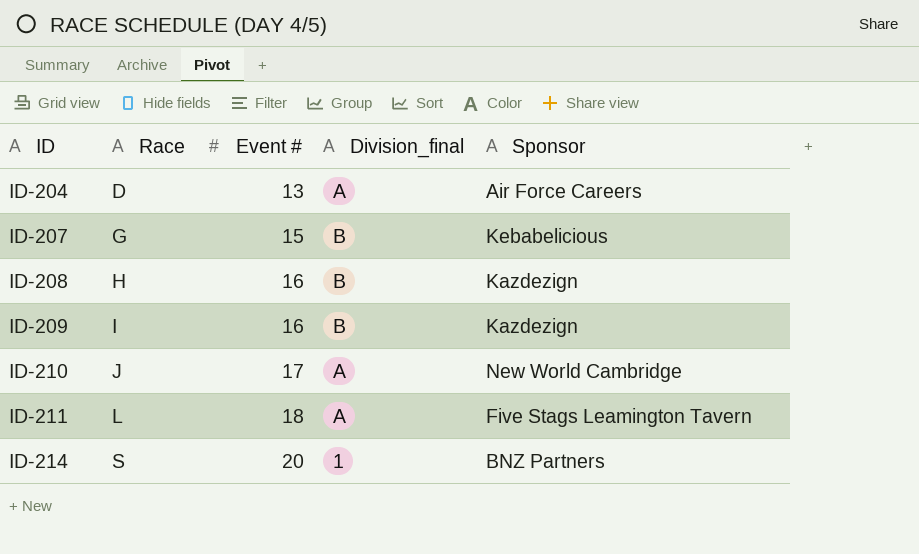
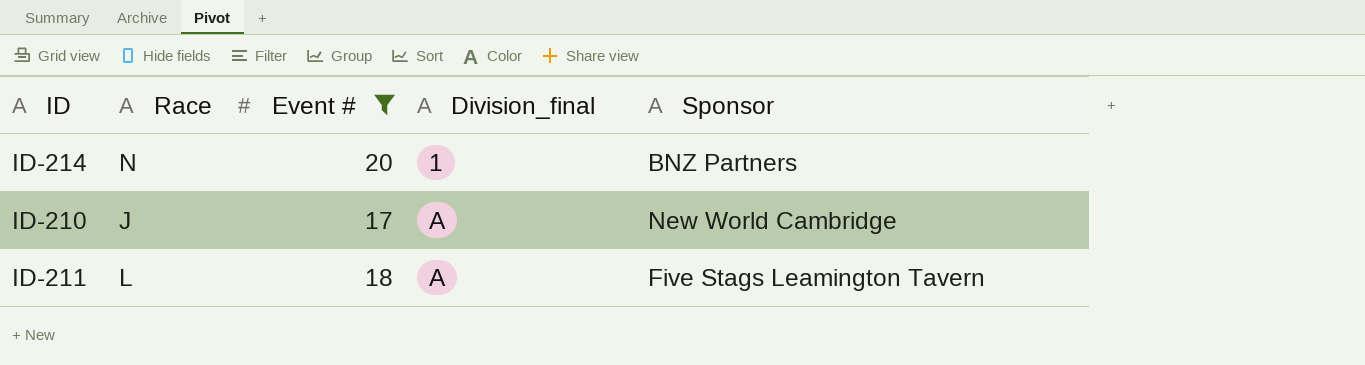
filter: none -> Event # >= 17
row order: ID ascending -> Division_final ascending
ID-214 | Race: S -> N

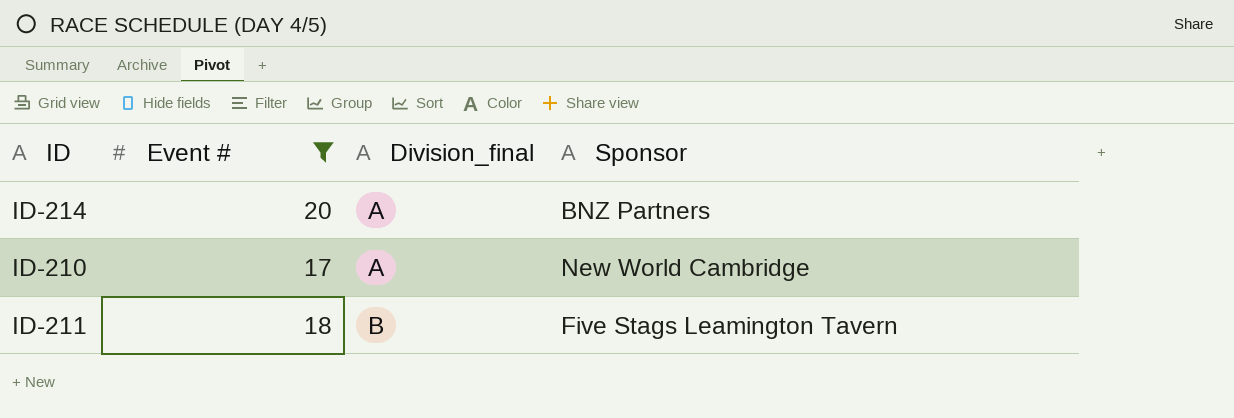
column Race | position: 2 -> none
ID-214 | Division_final: 1 -> A
ID-211 | Division_final: A -> B

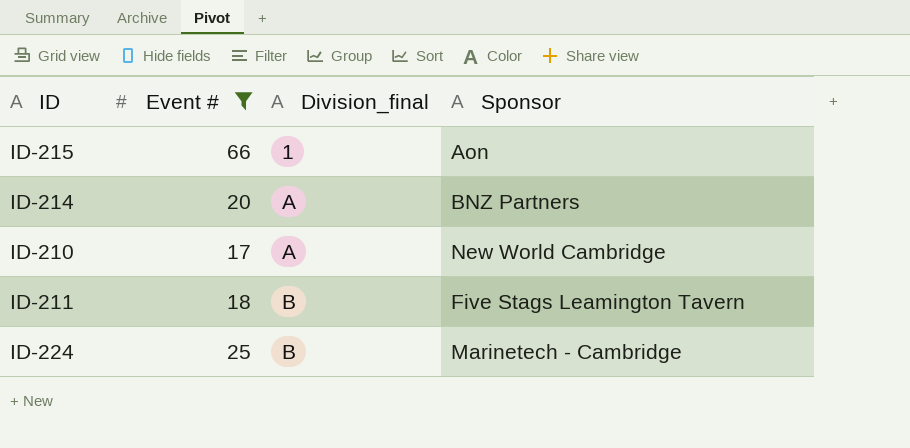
row ID-215: none -> 66 | 1 | Aon
row ID-224: none -> 25 | B | Marinetech - Cambridge

